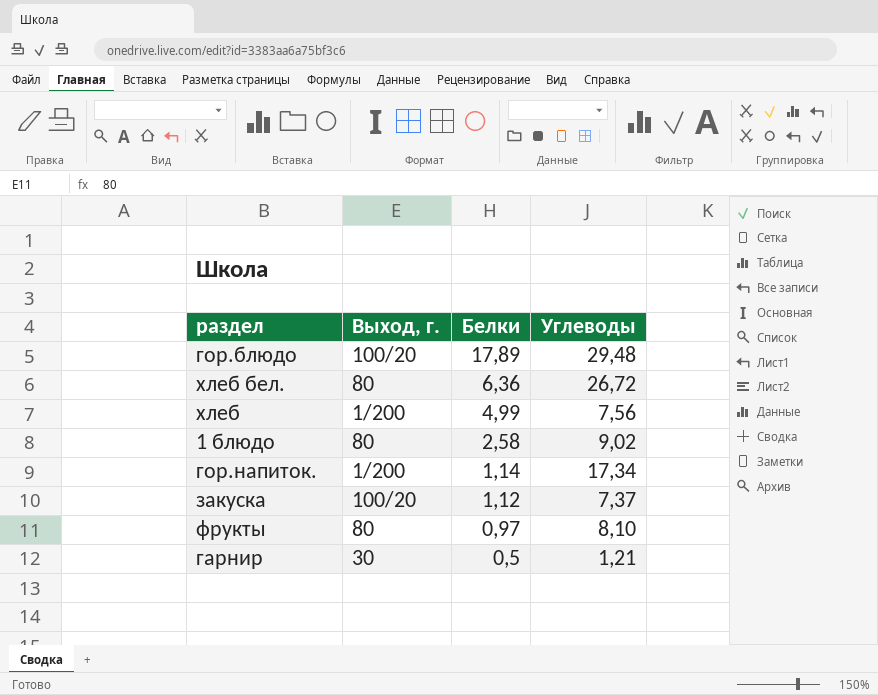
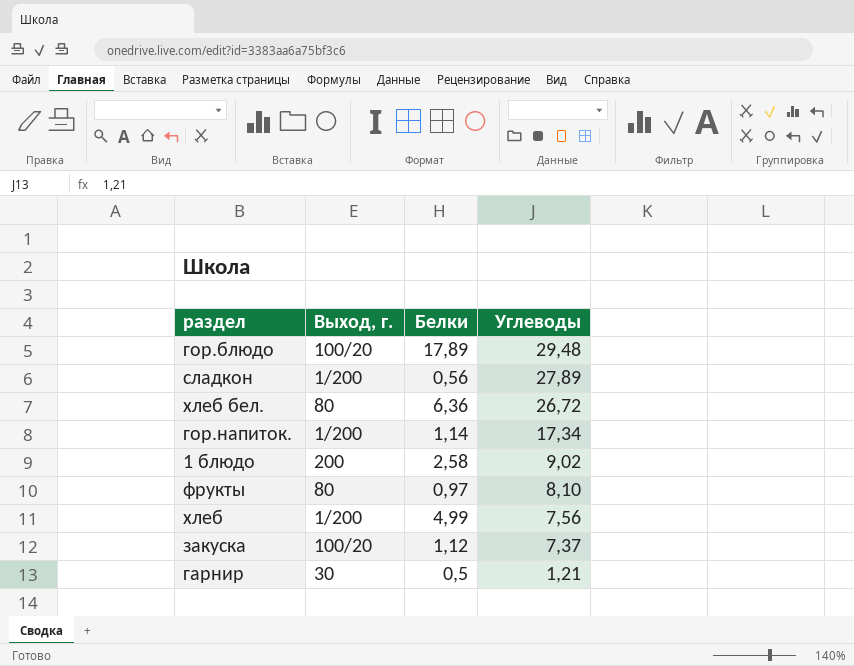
row order: Белки descending -> Углеводы descending
row сладкон: none -> 1/200 | 0,56 | 27,89
1 блюдо | Выход, г.: 80 -> 200

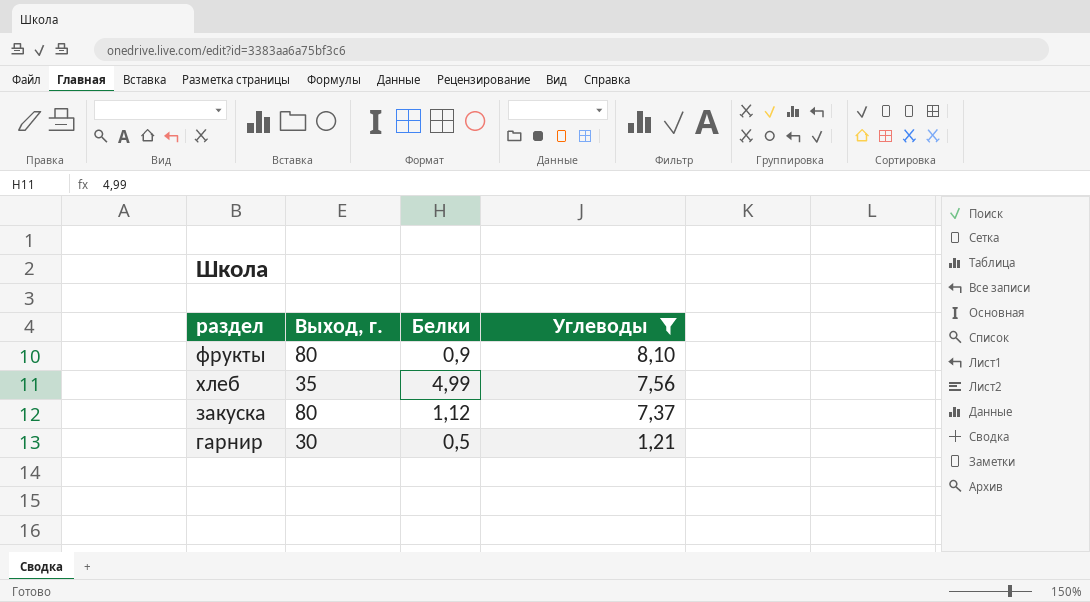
filter: none -> Углеводы <= 8,10
фрукты | Белки: 0,97 -> 0,9
хлеб | Выход, г.: 1/200 -> 35
закуска | Выход, г.: 100/20 -> 80

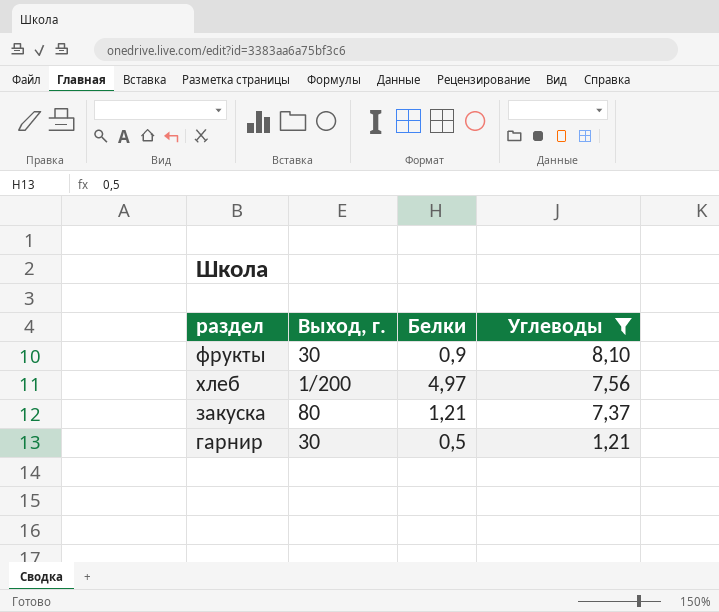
фрукты | Выход, г.: 80 -> 30
хлеб | Выход, г.: 35 -> 1/200
хлеб | Белки: 4,99 -> 4,97
закуска | Белки: 1,12 -> 1,21

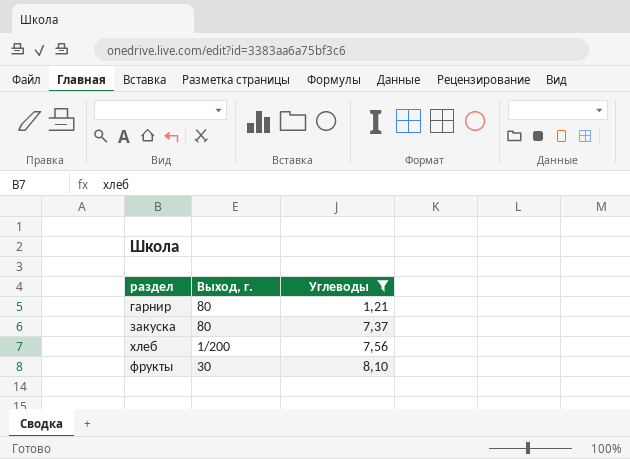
row order: Углеводы descending -> Углеводы ascending
column Белки | position: 3 -> none
гарнир | Выход, г.: 30 -> 80

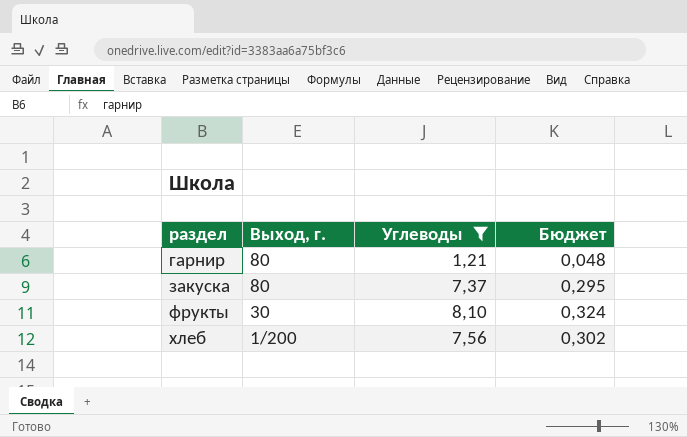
row order: Углеводы ascending -> раздел ascending
column Бюджет | formula: none -> [Углеводы] * 0,04

